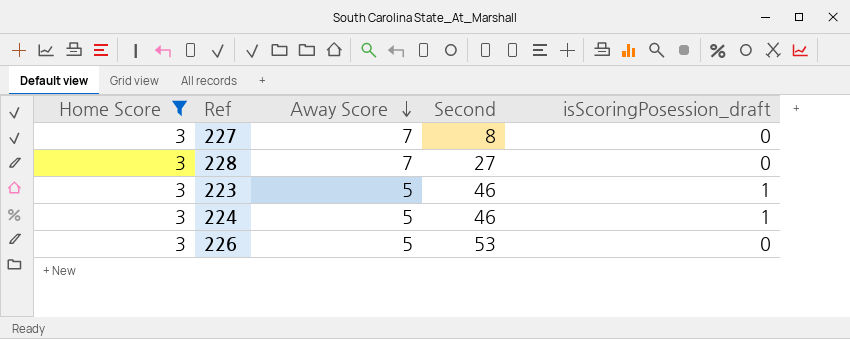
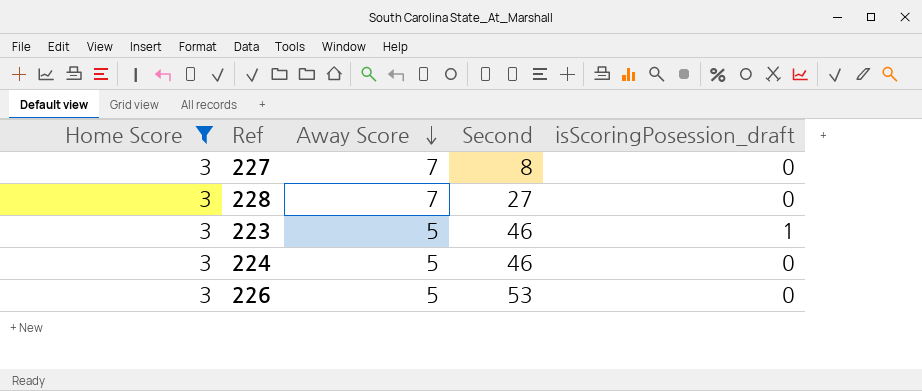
224 | isScoringPosession_draft: 1 -> 0

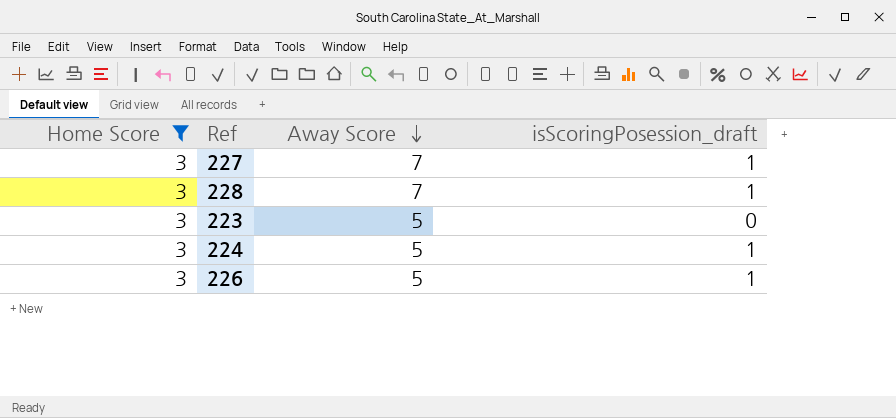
column Second | position: 4 -> none
227 | isScoringPosession_draft: 0 -> 1
228 | isScoringPosession_draft: 0 -> 1
223 | isScoringPosession_draft: 1 -> 0
224 | isScoringPosession_draft: 0 -> 1
226 | isScoringPosession_draft: 0 -> 1

